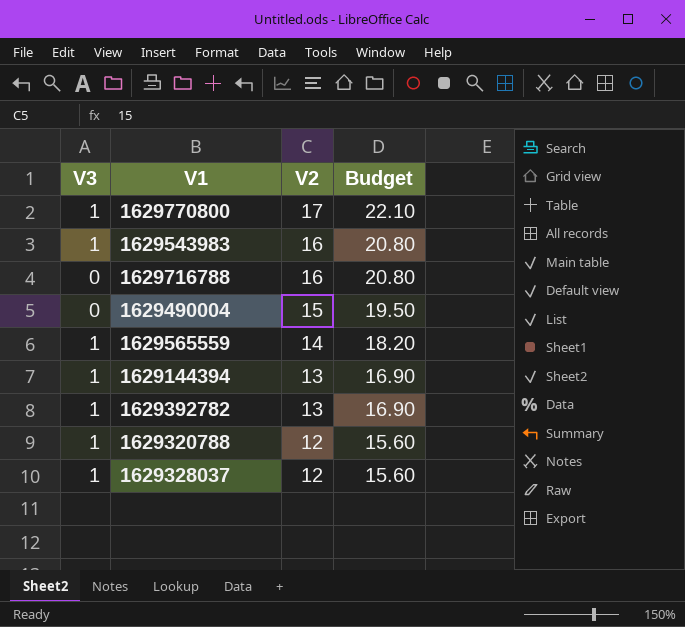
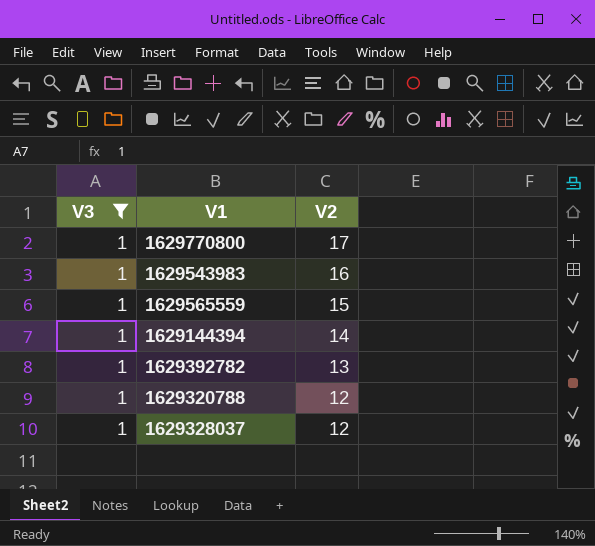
filter: none -> V3 = 1
column Budget | formula: [V2] * 1.3 -> none
1629565559 | V2: 14 -> 15
1629144394 | V2: 13 -> 14

